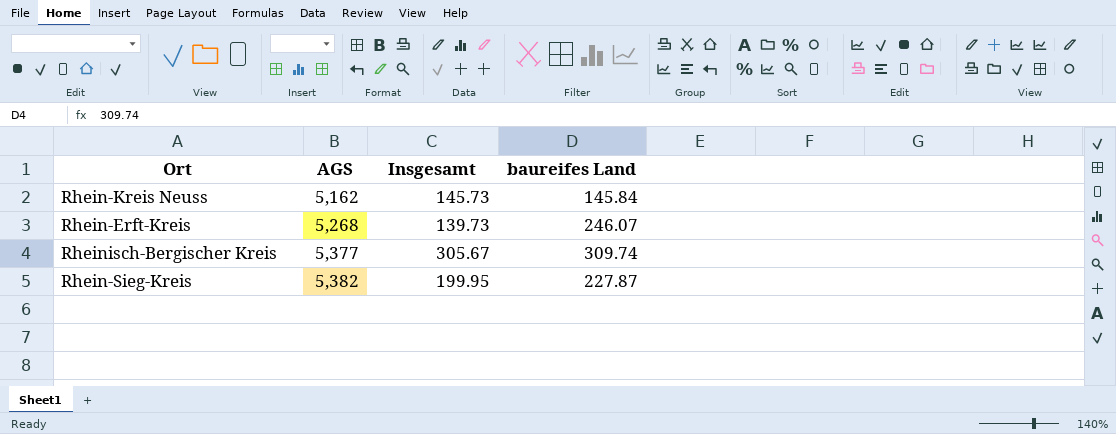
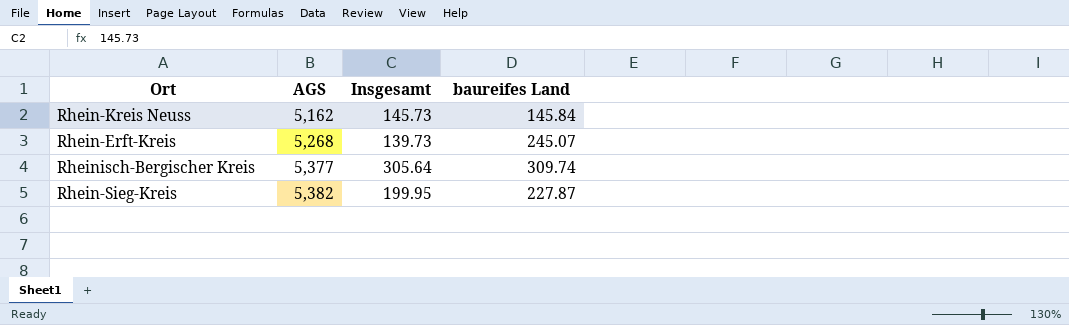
Rhein-Erft-Kreis | baureifes Land: 246.07 -> 245.07
Rheinisch-Bergischer Kreis | Insgesamt: 305.67 -> 305.64

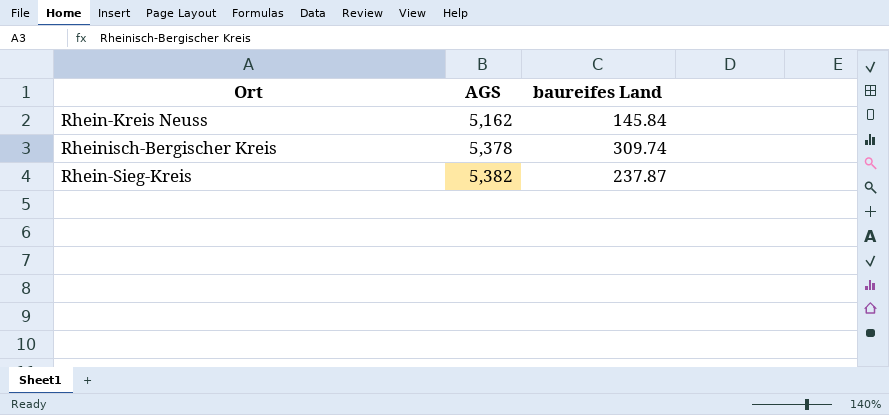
column Insgesamt | position: 3 -> none
row Rhein-Erft-Kreis: 5,268 | 139.73 | 245.07 -> none
Rheinisch-Bergischer Kreis | AGS: 5,377 -> 5,378
Rhein-Sieg-Kreis | baureifes Land: 227.87 -> 237.87

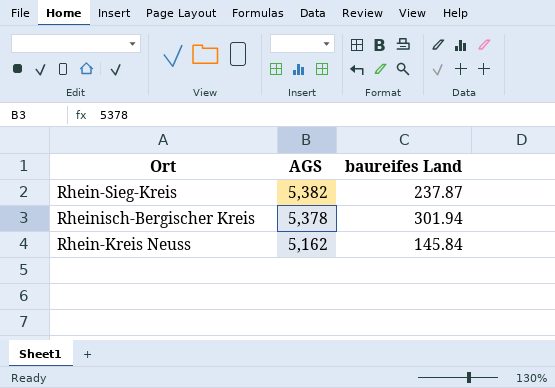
row order: AGS ascending -> AGS descending
Rheinisch-Bergischer Kreis | baureifes Land: 309.74 -> 301.94

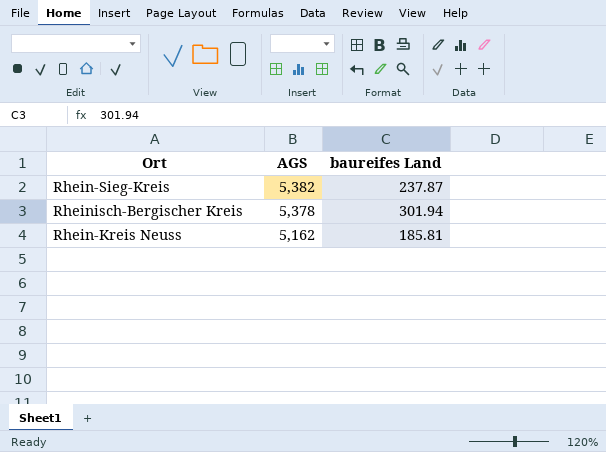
Rhein-Kreis Neuss | baureifes Land: 145.84 -> 185.81

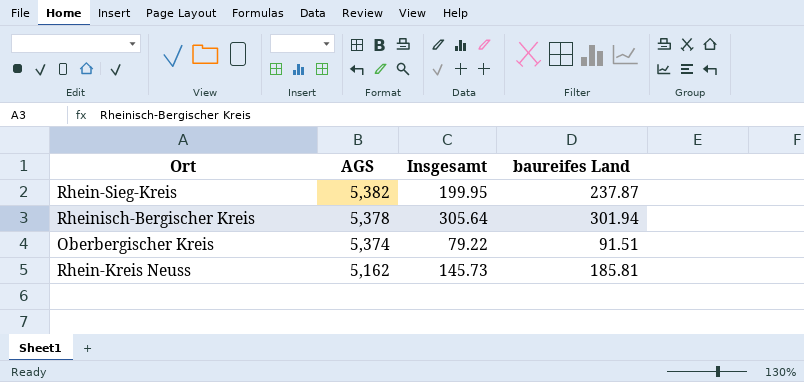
column Insgesamt | position: none -> 3
row Oberbergischer Kreis: none -> 5,374 | 79.22 | 91.51

